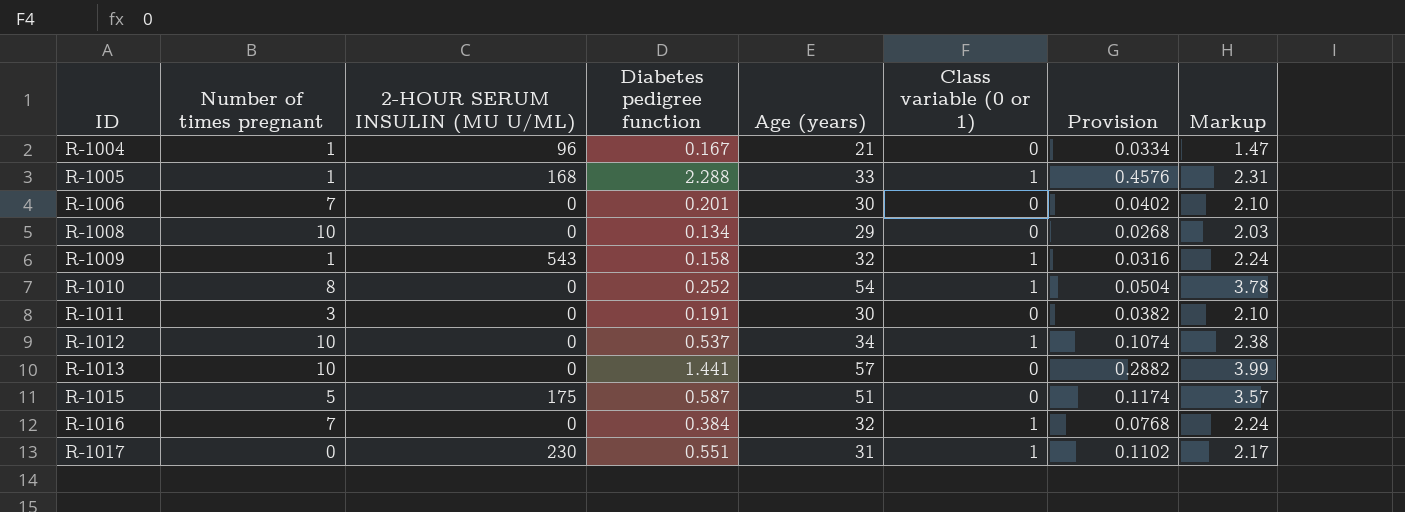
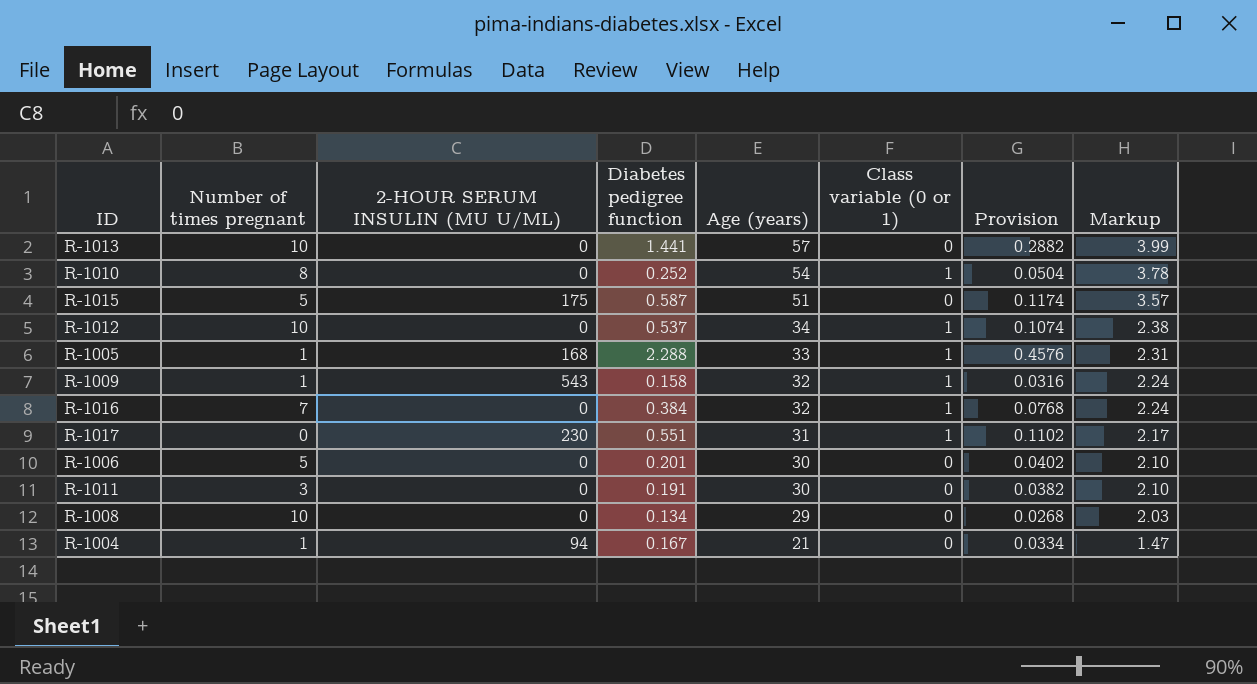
row order: ID ascending -> Age (years) descending
R-1006 | Number of times pregnant: 7 -> 5
R-1004 | 2-HOUR SERUM INSULIN (MU U/ML): 96 -> 94

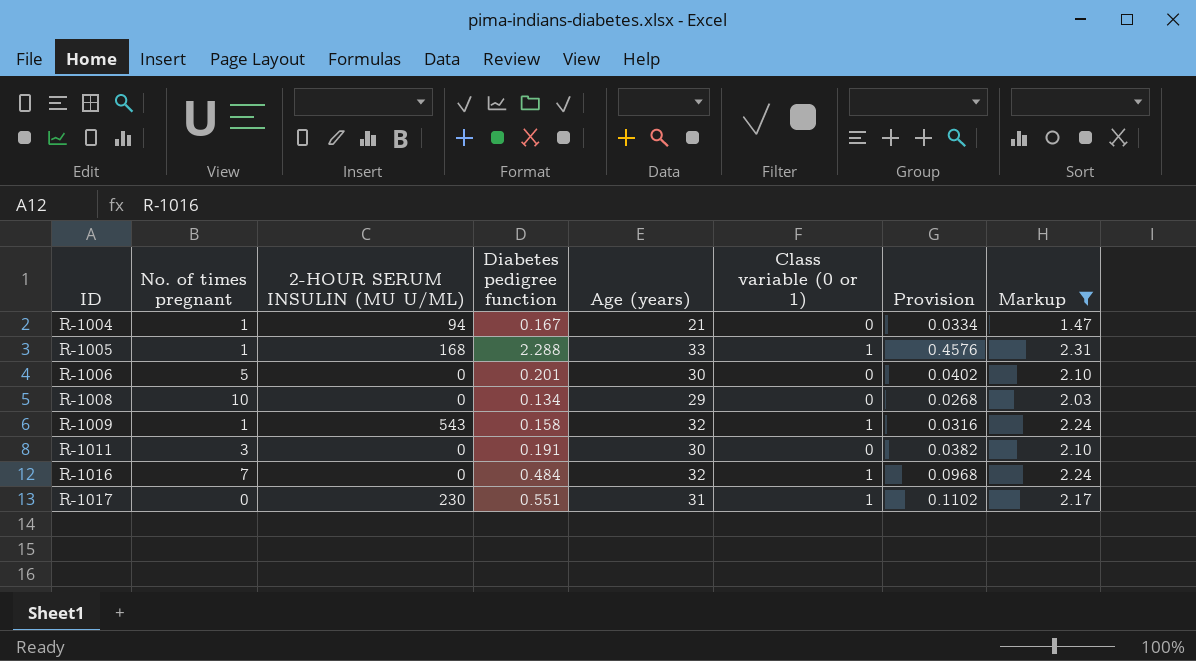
filter: none -> Markup <= 2.31
row order: Age (years) descending -> ID ascending
column name: Number of times pregnant -> No. of times pregnant
R-1016 | Diabetes pedigree function: 0.384 -> 0.484
R-1016 | Provision: 0.0768 -> 0.0968

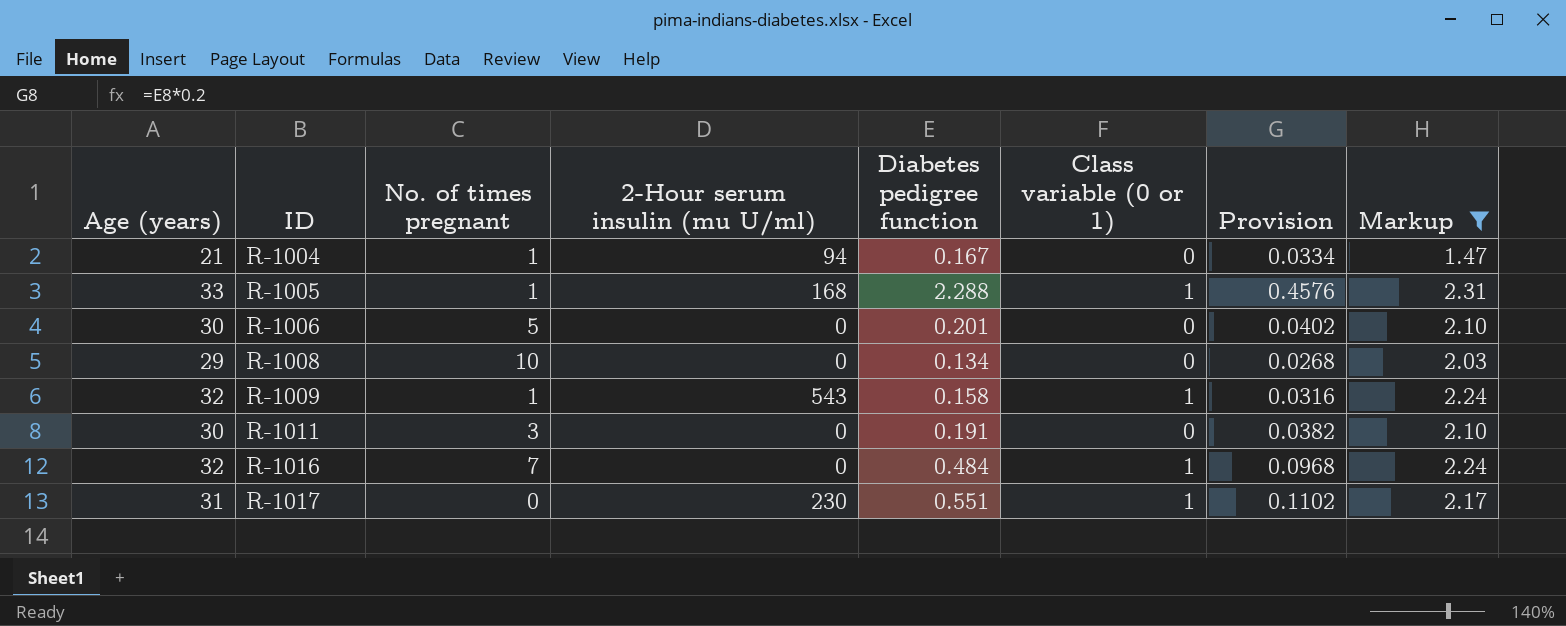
column Age (years) | position: 5 -> 1
column name: 2-HOUR SERUM INSULIN (MU U/ML) -> 2-Hour serum insulin (mu U/ml)

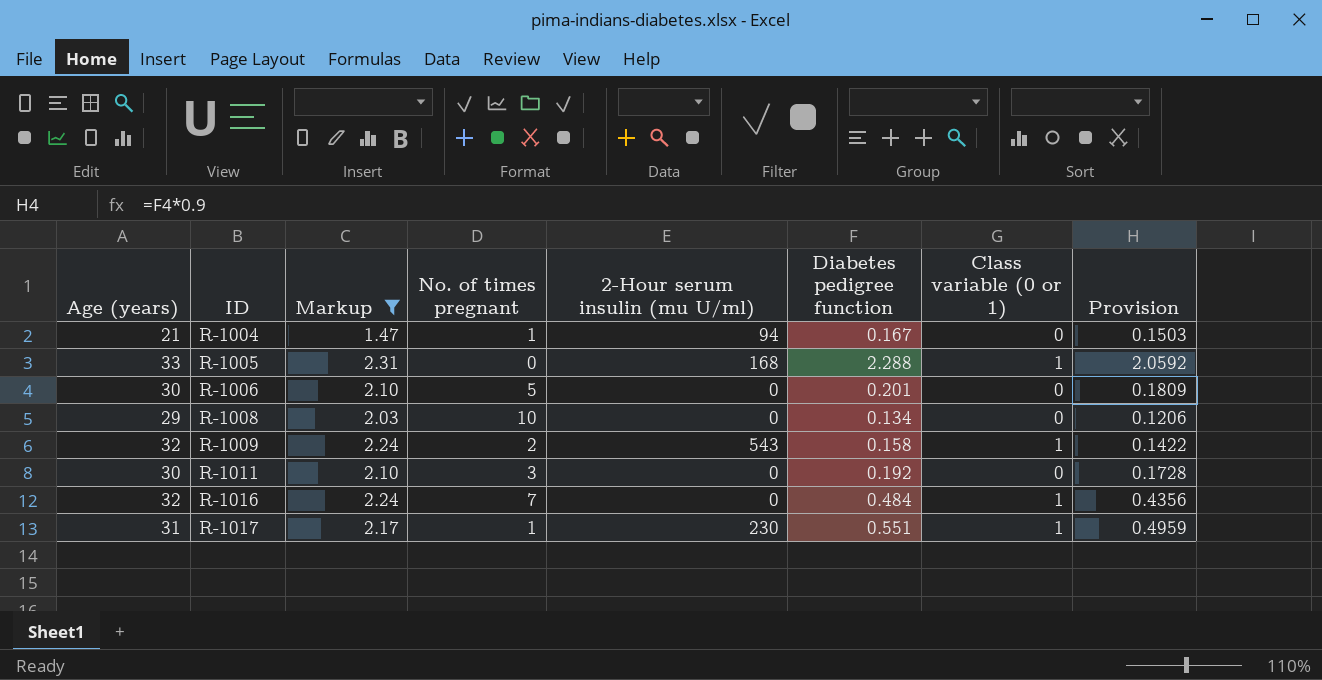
column Markup | position: 8 -> 3
column Provision | formula: [Diabetes pedigree function] * 0.2 -> [Diabetes pedigree function] * 0.9
R-1005 | No. of times pregnant: 1 -> 0
R-1009 | No. of times pregnant: 1 -> 2
R-1011 | Diabetes pedigree function: 0.191 -> 0.192
R-1017 | No. of times pregnant: 0 -> 1

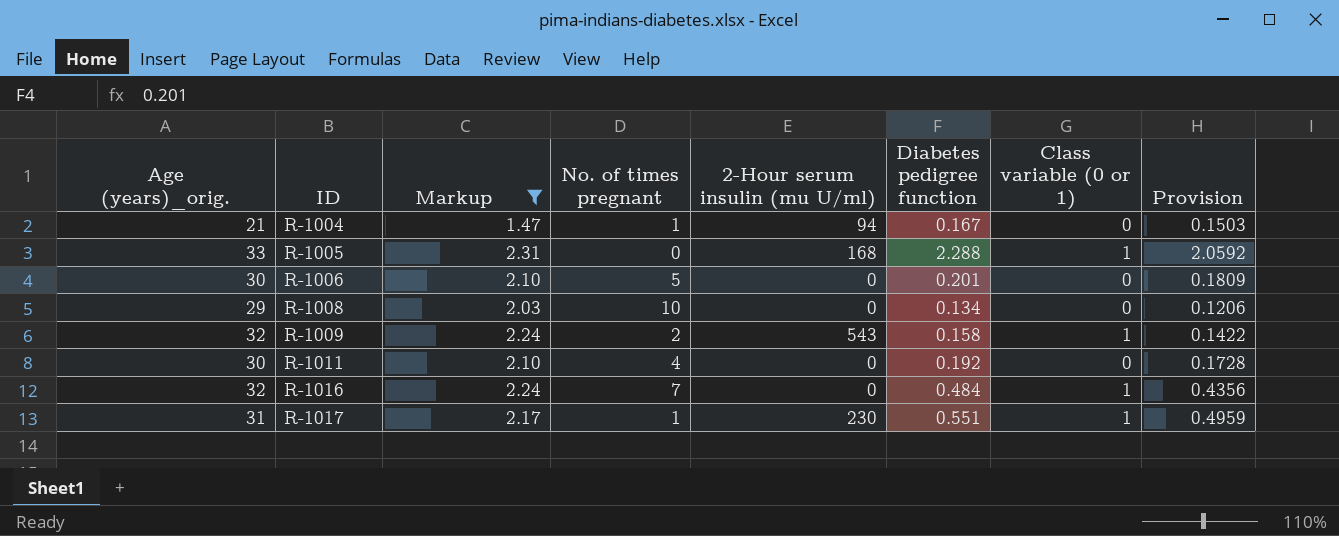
column name: Age (years) -> Age (years)_orig.
R-1011 | No. of times pregnant: 3 -> 4

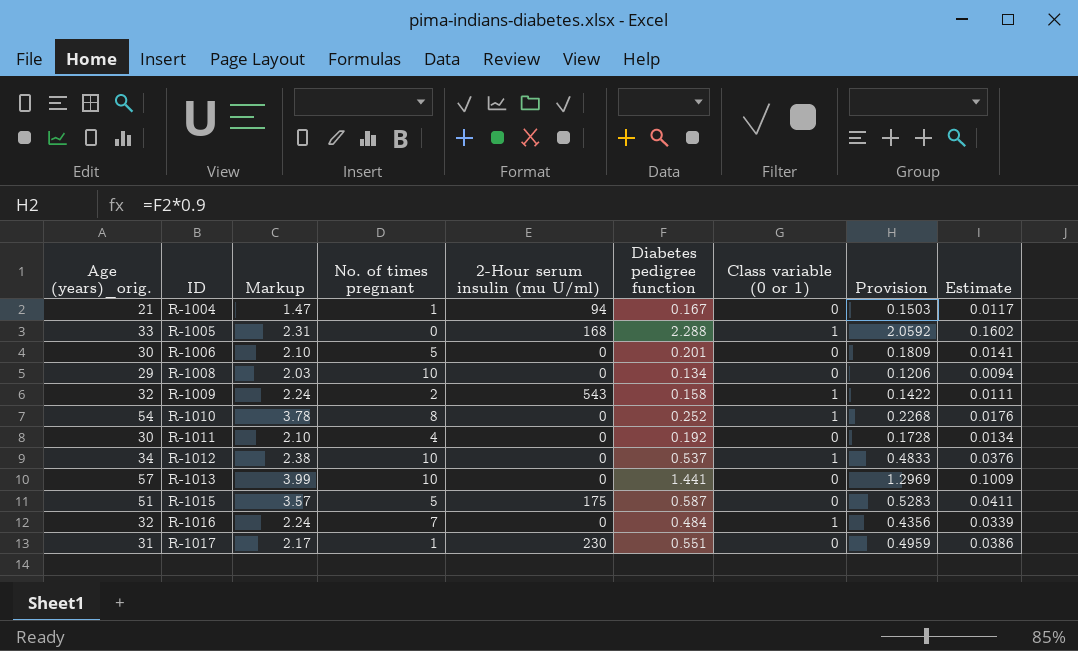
filter: Markup <= 2.31 -> none
column Estimate | formula: none -> [Diabetes pedigree function] * 0.07
R-1017 | Class variable (0 or 1): 1 -> 0

